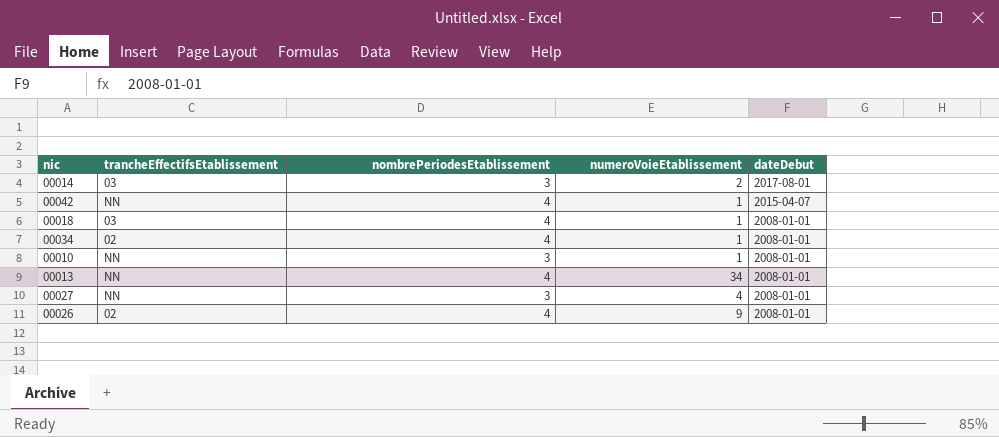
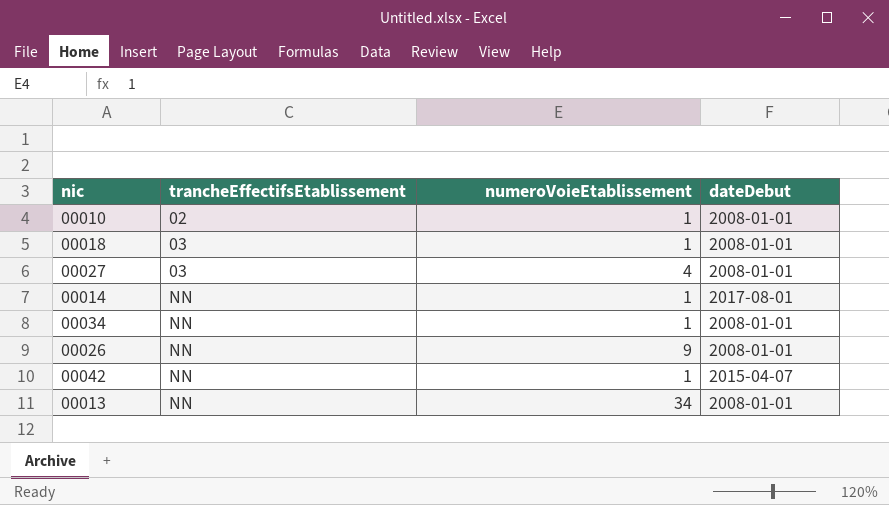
row order: dateDebut descending -> trancheEffectifsEtablissement ascending
column nombrePeriodesEtablissement | position: 3 -> none
00010 | trancheEffectifsEtablissement: NN -> 02
00027 | trancheEffectifsEtablissement: NN -> 03
00014 | trancheEffectifsEtablissement: 03 -> NN
00014 | numeroVoieEtablissement: 2 -> 1
00034 | trancheEffectifsEtablissement: 02 -> NN
00026 | trancheEffectifsEtablissement: 02 -> NN

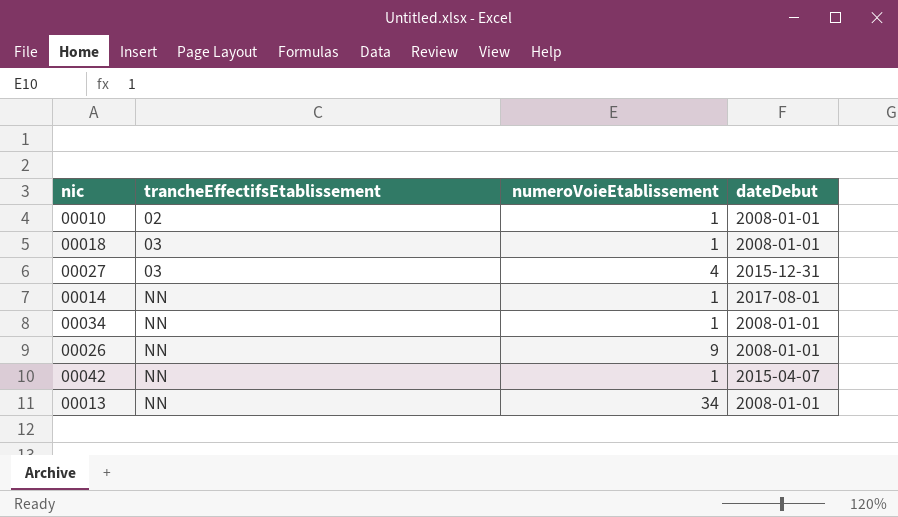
00027 | dateDebut: 2008-01-01 -> 2015-12-31

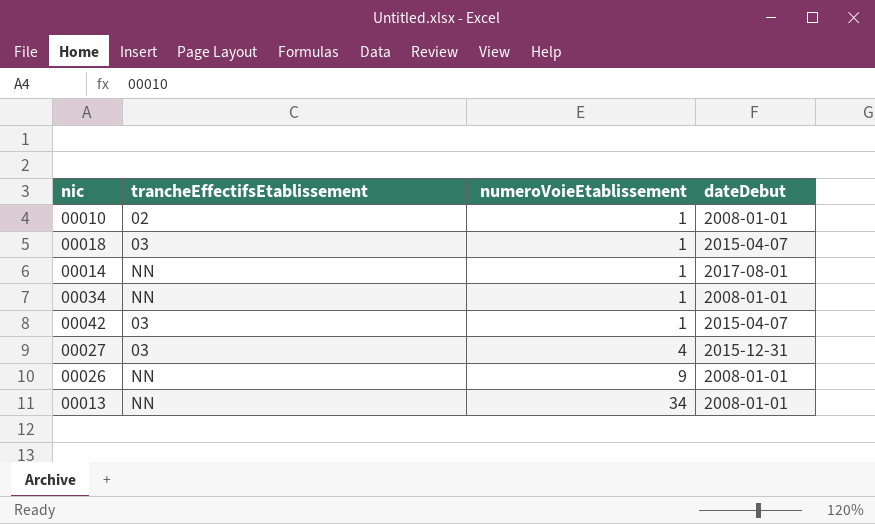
row order: trancheEffectifsEtablissement ascending -> numeroVoieEtablissement ascending
00018 | dateDebut: 2008-01-01 -> 2015-04-07
00042 | trancheEffectifsEtablissement: NN -> 03

